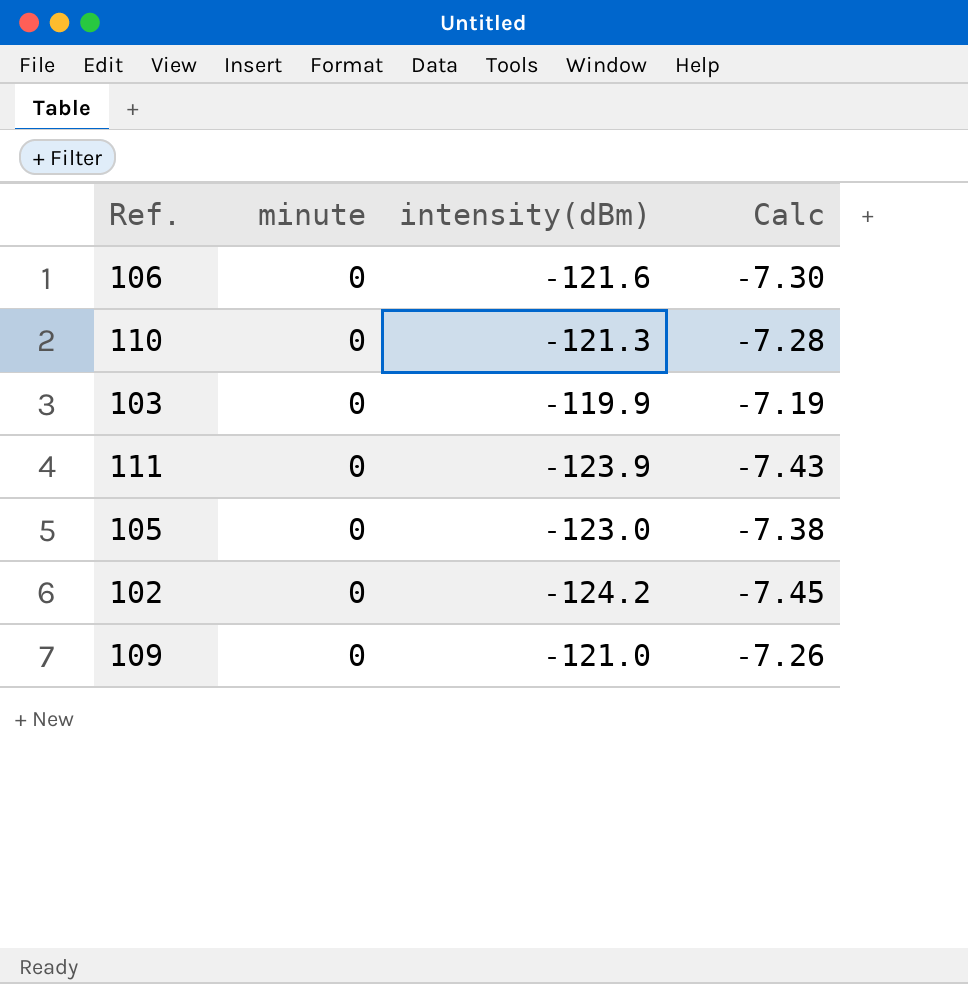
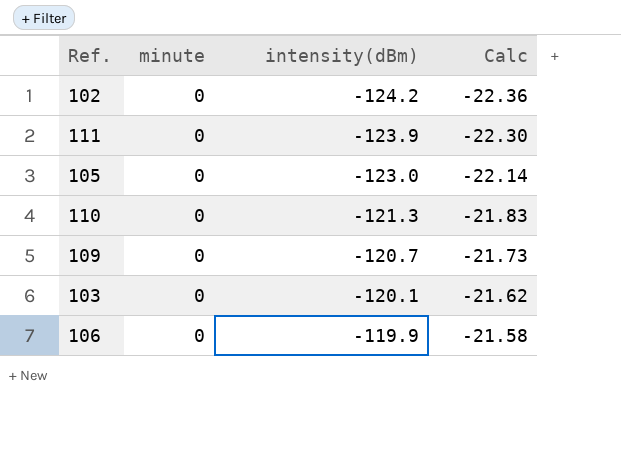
row order: none -> intensity(dBm) ascending
column Calc | formula: [intensity(dBm)] * 0.06 -> [intensity(dBm)] * 0.18
109 | intensity(dBm): -121.0 -> -120.7
103 | intensity(dBm): -119.9 -> -120.1
106 | intensity(dBm): -121.6 -> -119.9

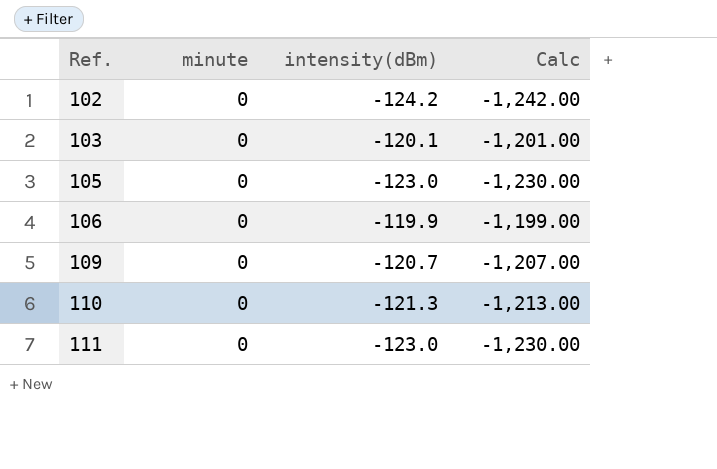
row order: intensity(dBm) ascending -> Ref. ascending
column Calc | formula: [intensity(dBm)] * 0.18 -> [intensity(dBm)] * 10
111 | intensity(dBm): -123.9 -> -123.0

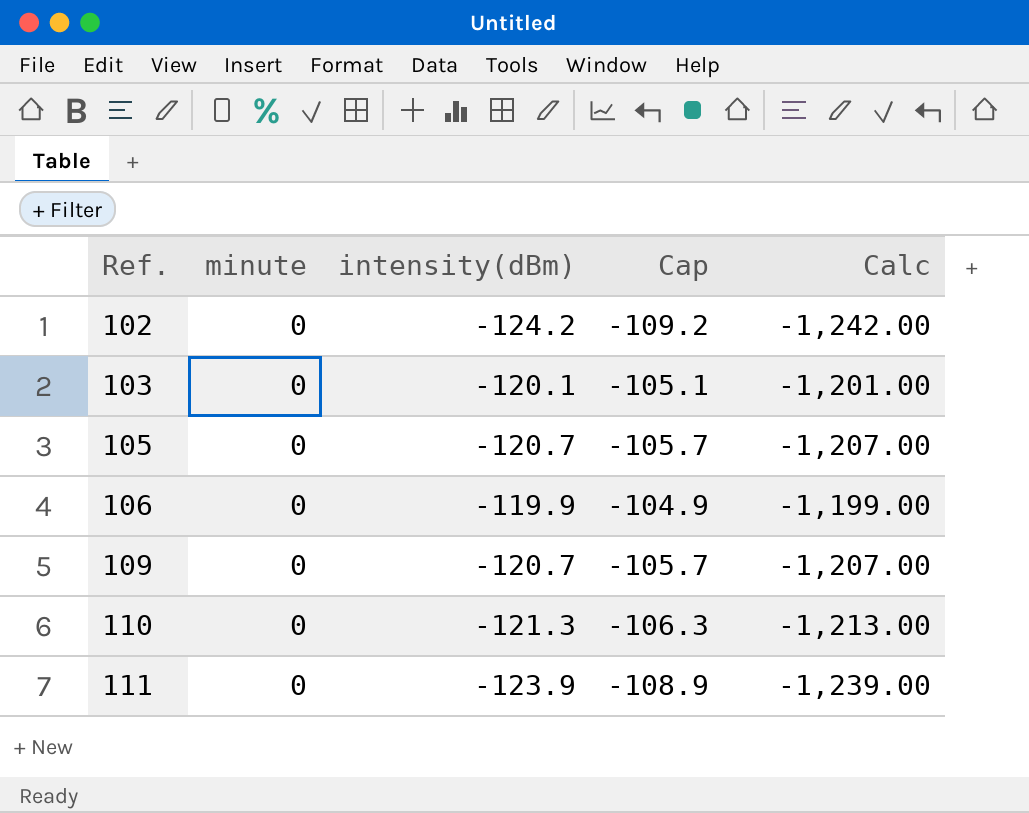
column Cap | formula: none -> [intensity(dBm)] + 15
105 | intensity(dBm): -123.0 -> -120.7
105 | Calc: -1,230.00 -> -1,207.00
111 | intensity(dBm): -123.0 -> -123.9
111 | Calc: -1,230.00 -> -1,239.00

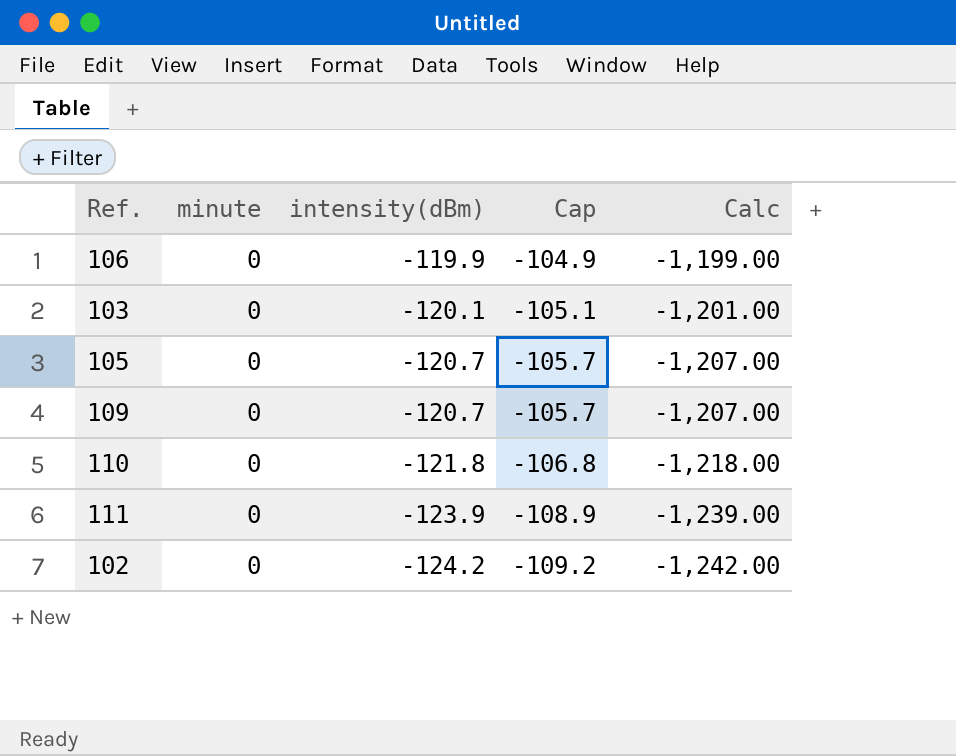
row order: Ref. ascending -> intensity(dBm) descending
110 | intensity(dBm): -121.3 -> -121.8
110 | Cap: -106.3 -> -106.8
110 | Calc: -1,213.00 -> -1,218.00

